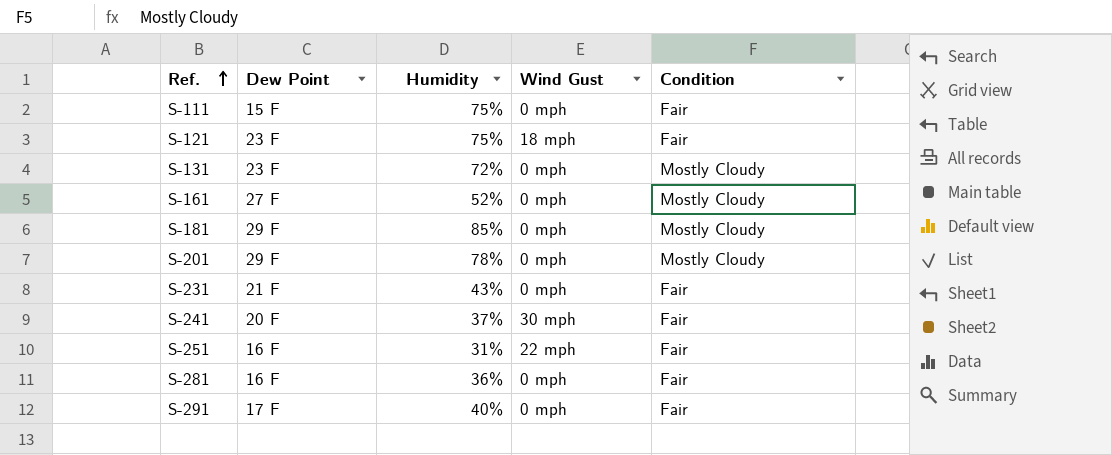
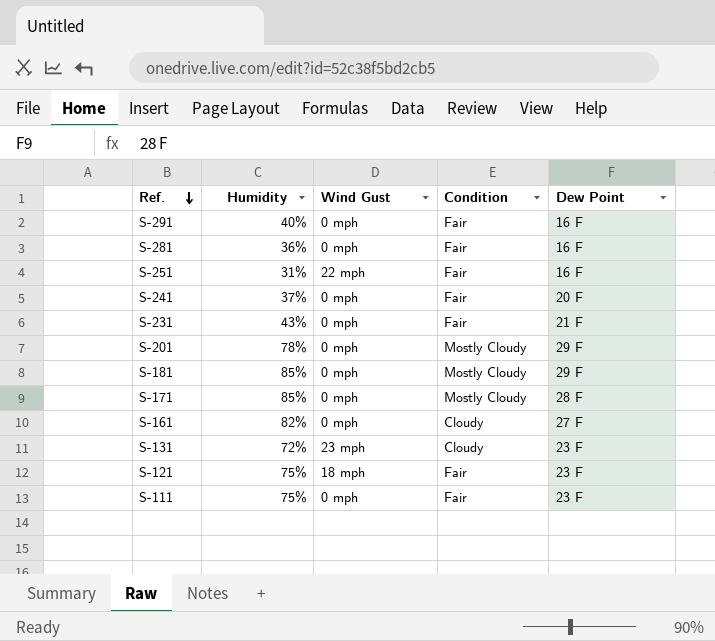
row order: Ref. ascending -> Ref. descending
column Dew Point | position: 2 -> 5
S-291 | Dew Point: 17 F -> 16 F
S-241 | Wind Gust: 30 mph -> 0 mph
row S-171: none -> 85% | 0 mph | Mostly Cloudy | 28 F
S-161 | Humidity: 52% -> 82%
S-161 | Condition: Mostly Cloudy -> Cloudy
S-131 | Wind Gust: 0 mph -> 23 mph
S-131 | Condition: Mostly Cloudy -> Cloudy
S-111 | Dew Point: 15 F -> 23 F

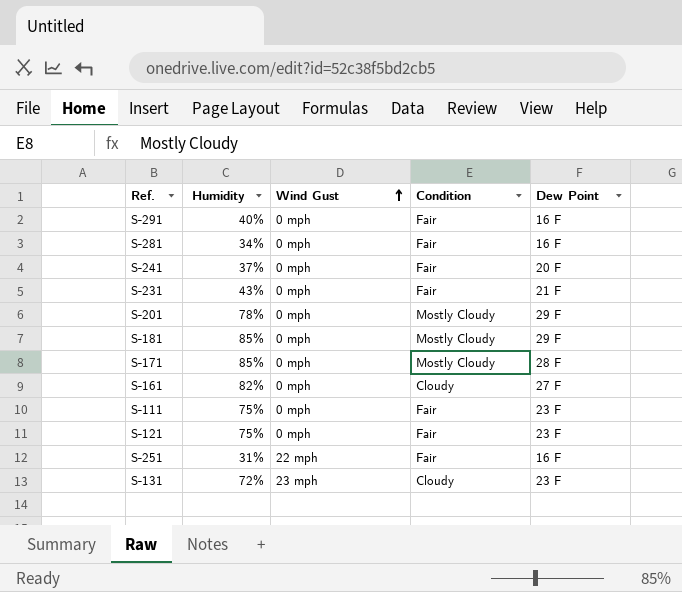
row order: Ref. descending -> Wind Gust ascending
S-281 | Humidity: 36% -> 34%
S-121 | Wind Gust: 18 mph -> 0 mph

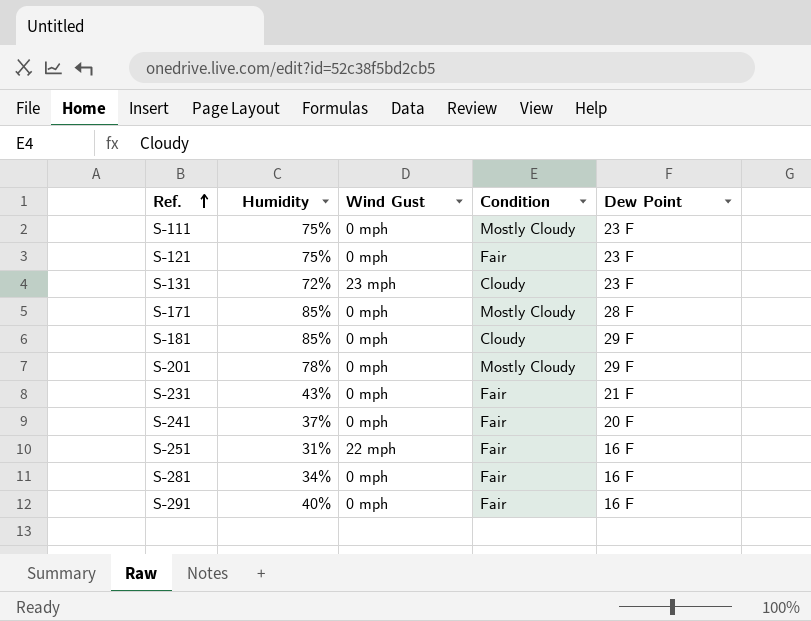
row order: Wind Gust ascending -> Ref. ascending
row S-161: 82% | 0 mph | Cloudy | 27 F -> none
S-111 | Condition: Fair -> Mostly Cloudy
S-181 | Condition: Mostly Cloudy -> Cloudy

